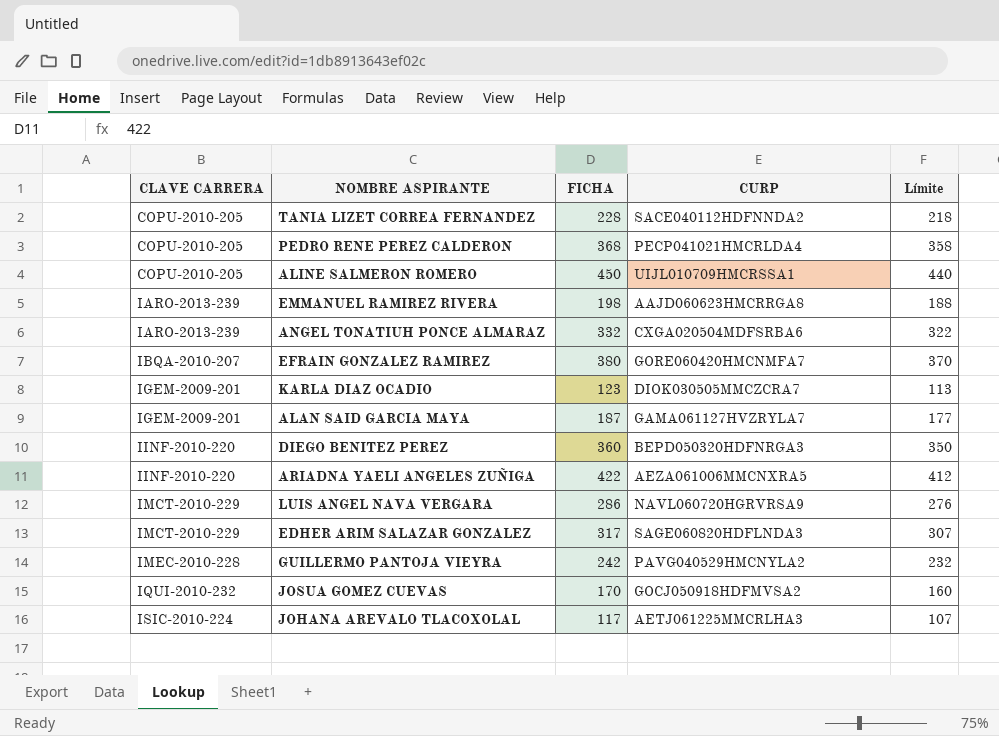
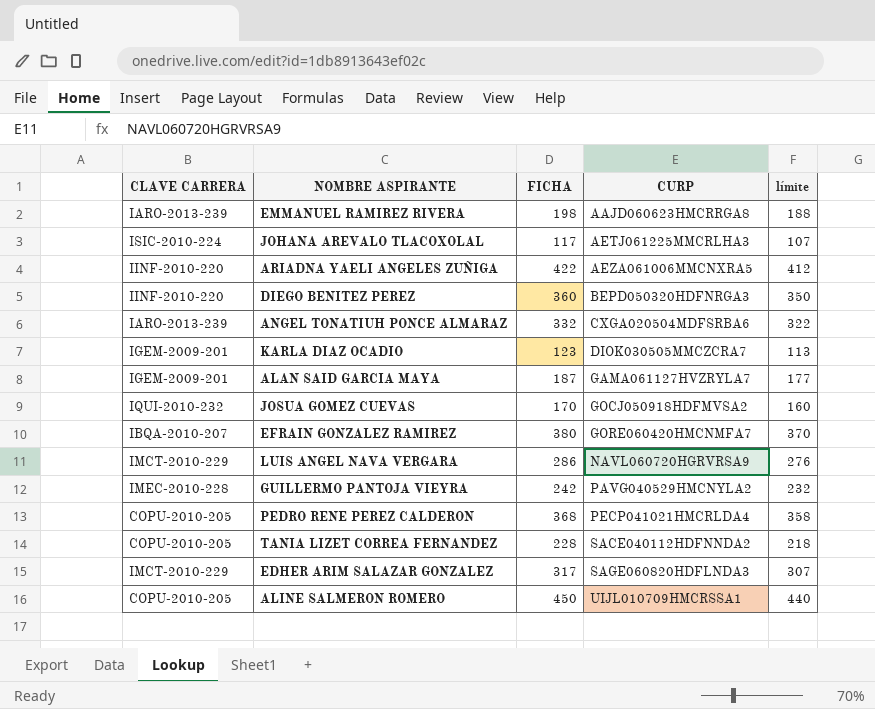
row order: CLAVE CARRERA ascending -> CURP ascending
column name: Límite -> límite

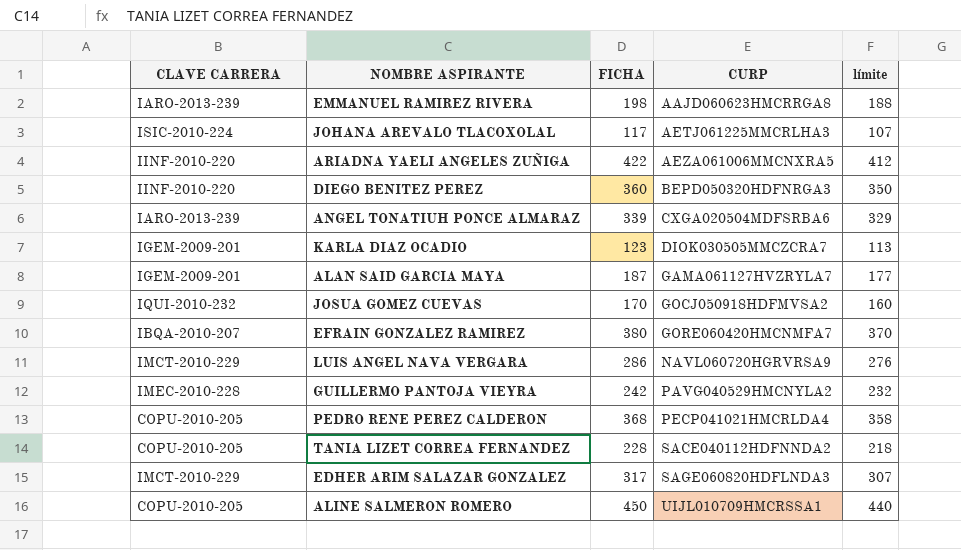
ANGEL TONATIUH PONCE ALMARAZ | FICHA: 332 -> 339
ANGEL TONATIUH PONCE ALMARAZ | límite: 322 -> 329

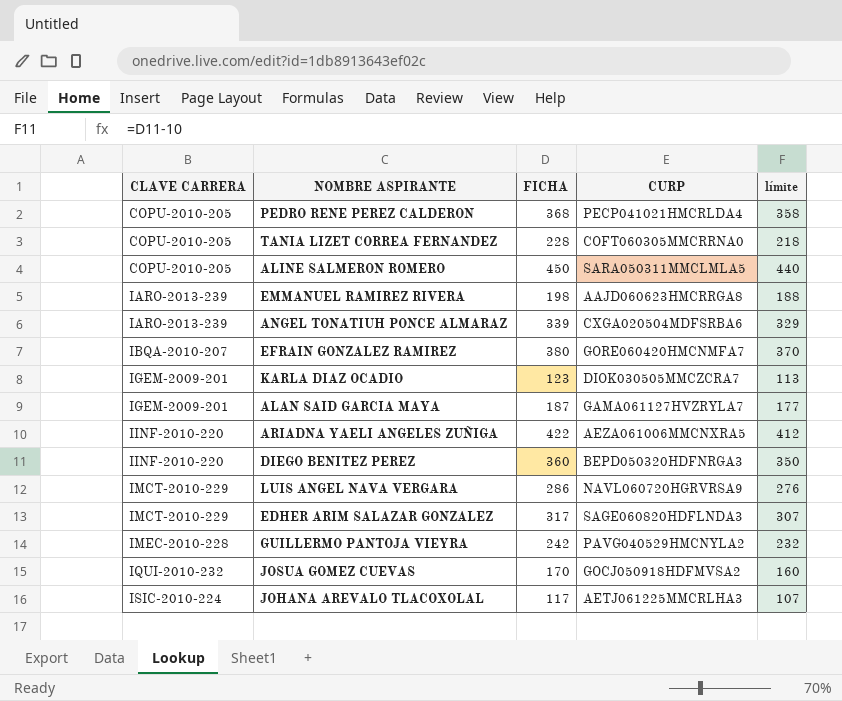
row order: CURP ascending -> CLAVE CARRERA ascending
TANIA LIZET CORREA FERNANDEZ | CURP: SACE040112HDFNNDA2 -> COFT060305MMCRRNA0
ALINE SALMERON ROMERO | CURP: UIJL010709HMCRSSA1 -> SARA050311MMCLMLA5

